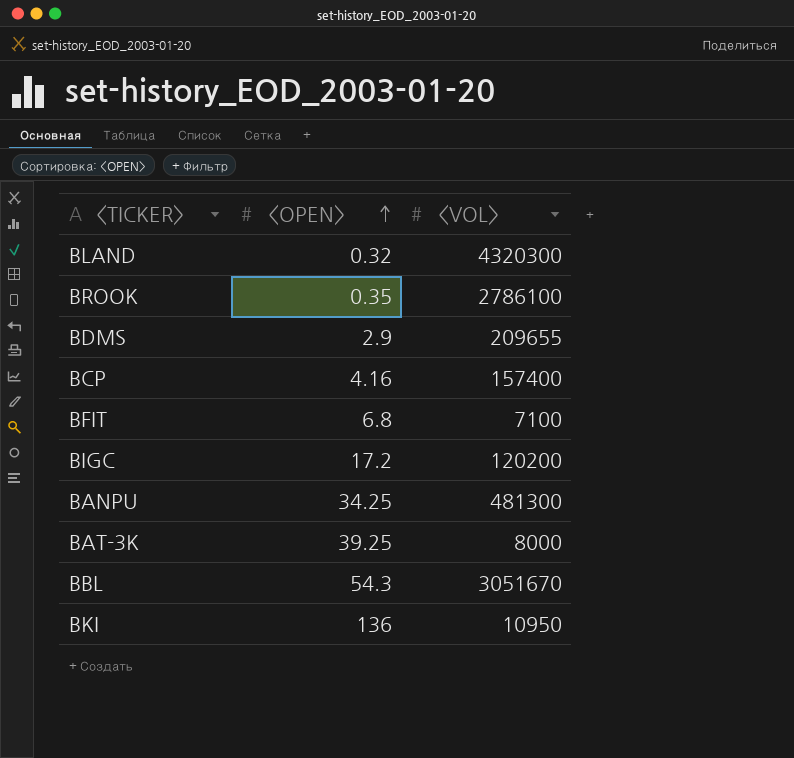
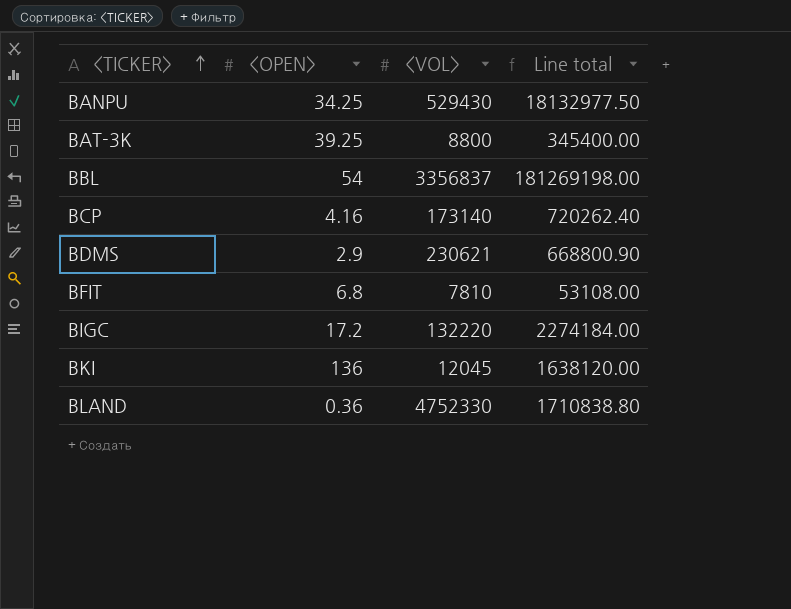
row order: <OPEN> ascending -> <TICKER> ascending
column Line total | formula: none -> [<OPEN>] * [<VOL>]
row BROOK: 0.35 | 2786100 -> none
BANPU | <VOL>: 481300 -> 529430
BAT-3K | <VOL>: 8000 -> 8800
BBL | <OPEN>: 54.3 -> 54
BBL | <VOL>: 3051670 -> 3356837
BCP | <VOL>: 157400 -> 173140
BDMS | <VOL>: 209655 -> 230621
BFIT | <VOL>: 7100 -> 7810
BIGC | <VOL>: 120200 -> 132220
BKI | <VOL>: 10950 -> 12045
BLAND | <OPEN>: 0.32 -> 0.36
BLAND | <VOL>: 4320300 -> 4752330

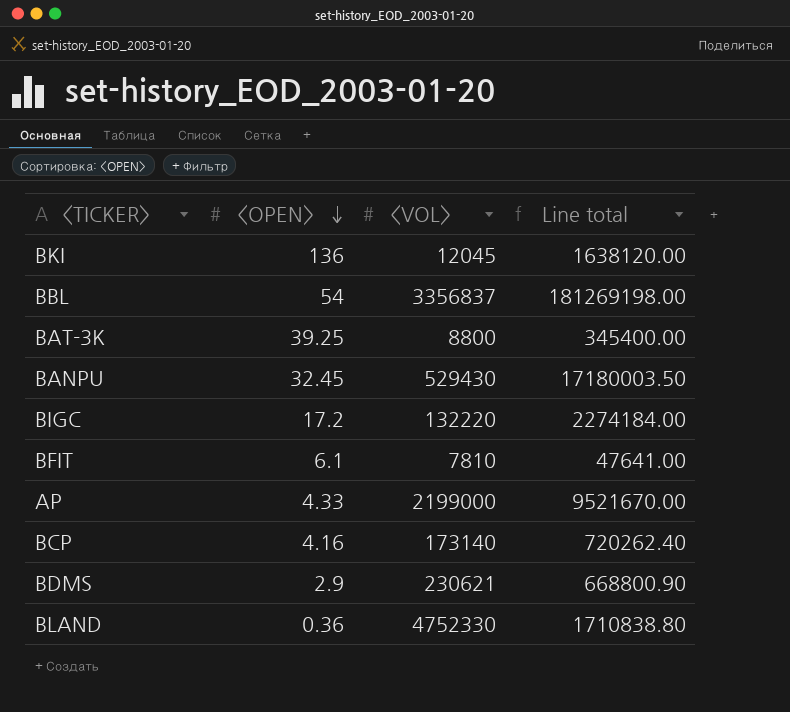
row order: <TICKER> ascending -> <OPEN> descending
BANPU | <OPEN>: 34.25 -> 32.45
BANPU | Line total: 18132977.50 -> 17180003.50
BFIT | <OPEN>: 6.8 -> 6.1
BFIT | Line total: 53108.00 -> 47641.00
row AP: none -> 4.33 | 2199000 | 9521670.00

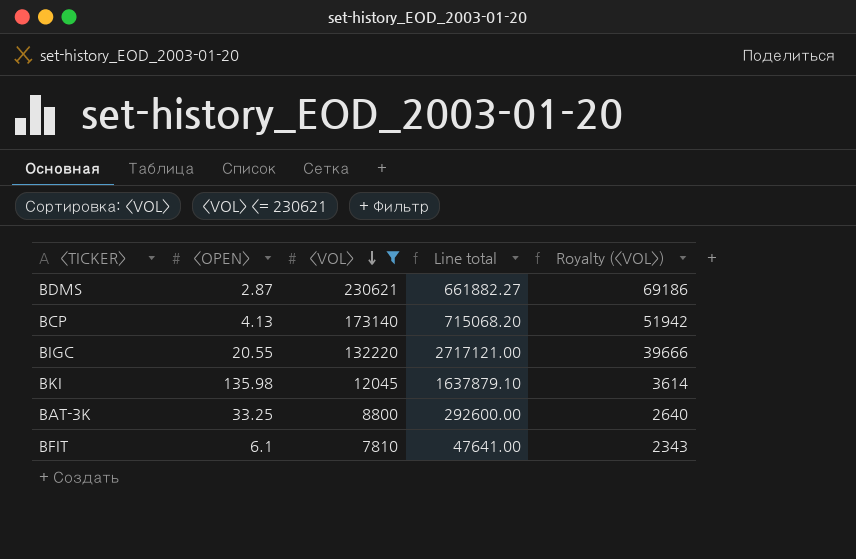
filter: none -> <VOL> <= 230621
row order: <OPEN> descending -> <VOL> descending
column Royalty (<VOL>) | formula: none -> [<VOL>] * 0.3
BDMS | <OPEN>: 2.9 -> 2.87
BDMS | Line total: 668800.90 -> 661882.27
BCP | <OPEN>: 4.16 -> 4.13
BCP | Line total: 720262.40 -> 715068.20
BIGC | <OPEN>: 17.2 -> 20.55
BIGC | Line total: 2274184.00 -> 2717121.00
BKI | <OPEN>: 136 -> 135.98
BKI | Line total: 1638120.00 -> 1637879.10
BAT-3K | <OPEN>: 39.25 -> 33.25
BAT-3K | Line total: 345400.00 -> 292600.00

